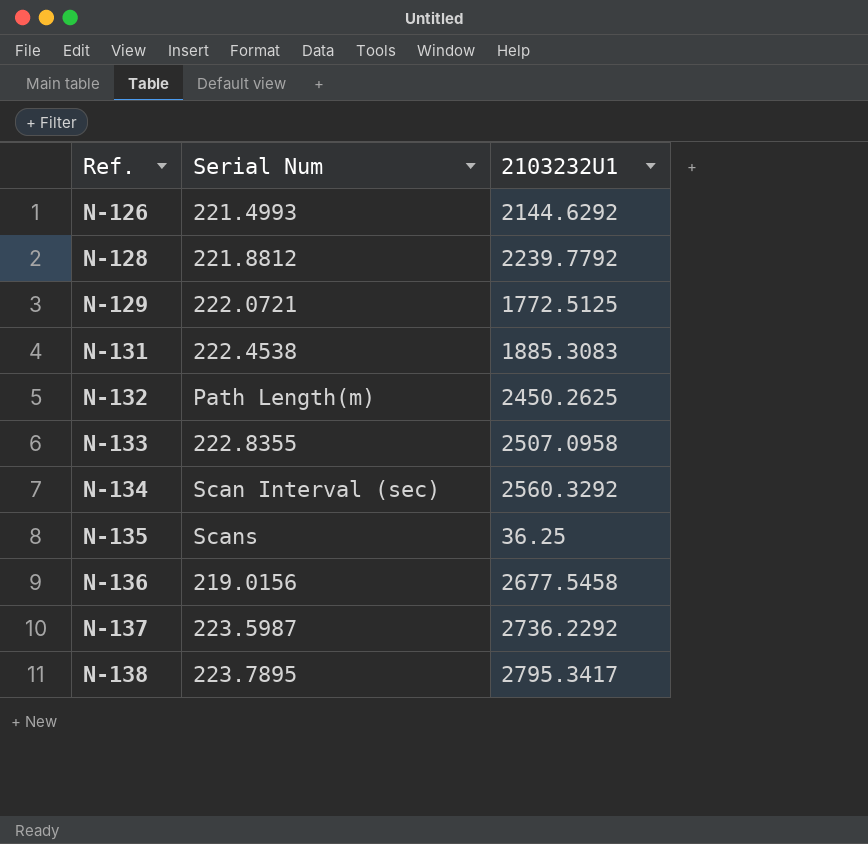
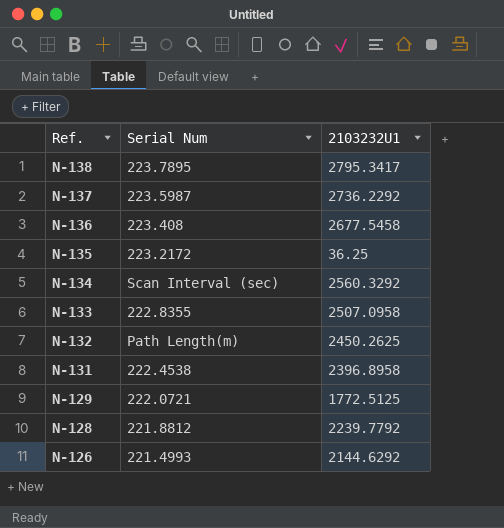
row order: Ref. ascending -> Ref. descending
N-136 | Serial Num: 219.0156 -> 223.408
N-135 | Serial Num: Scans -> 223.2172
N-131 | 2103232U1: 1885.3083 -> 2396.8958

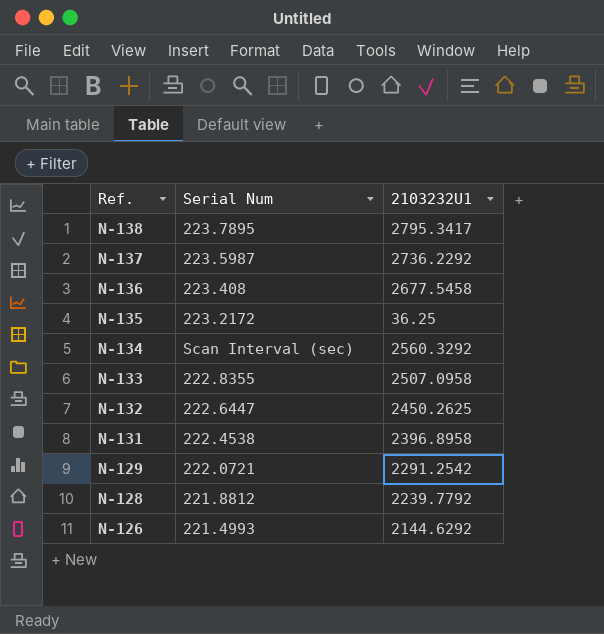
N-132 | Serial Num: Path Length(m) -> 222.6447
N-129 | 2103232U1: 1772.5125 -> 2291.2542

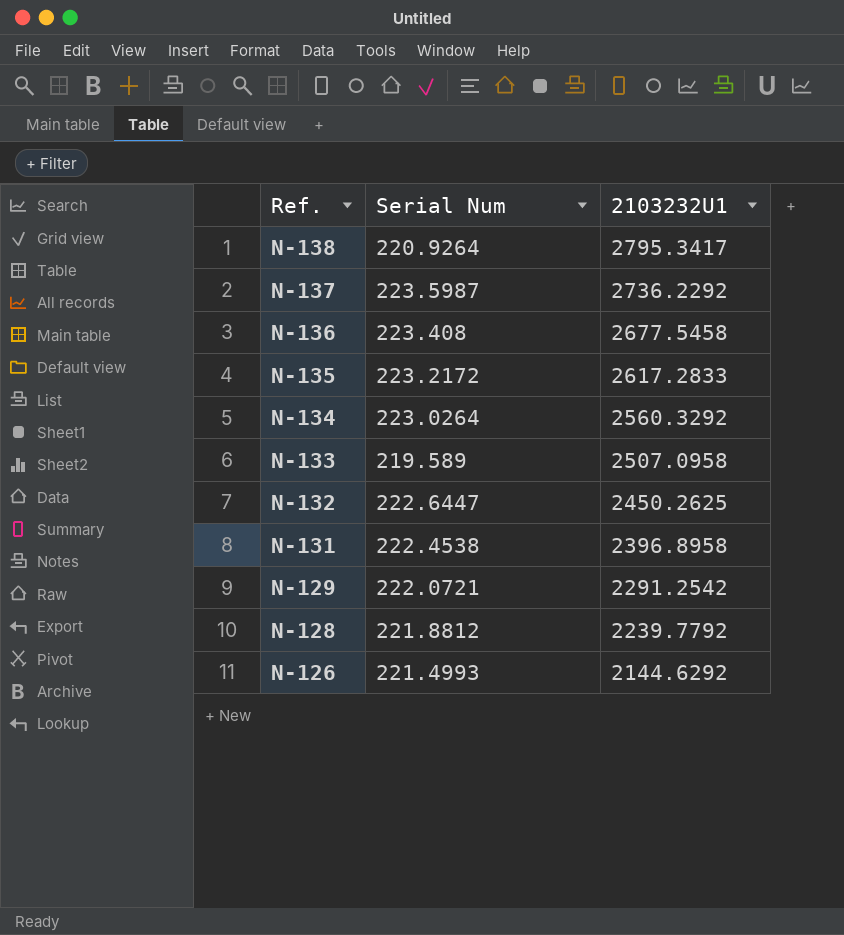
N-138 | Serial Num: 223.7895 -> 220.9264
N-135 | 2103232U1: 36.25 -> 2617.2833
N-134 | Serial Num: Scan Interval (sec) -> 223.0264
N-133 | Serial Num: 222.8355 -> 219.589

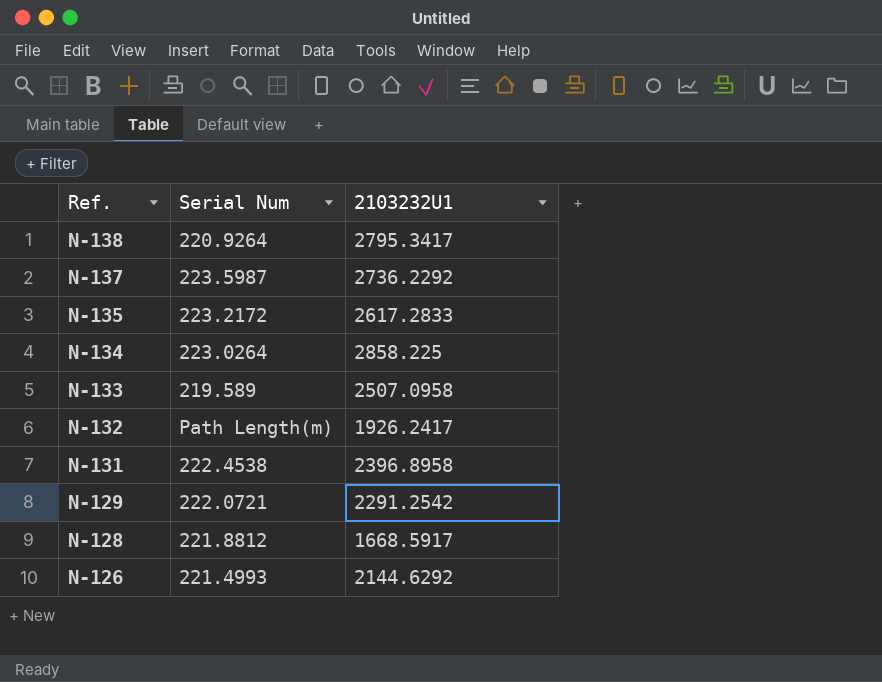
row N-136: 223.408 | 2677.5458 -> none
N-134 | 2103232U1: 2560.3292 -> 2858.225
N-132 | Serial Num: 222.6447 -> Path Length(m)
N-132 | 2103232U1: 2450.2625 -> 1926.2417
N-128 | 2103232U1: 2239.7792 -> 1668.5917

